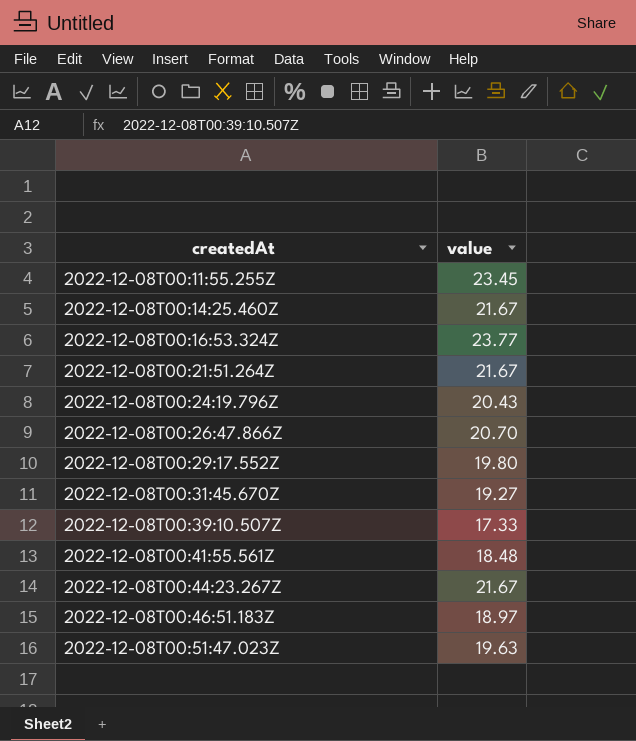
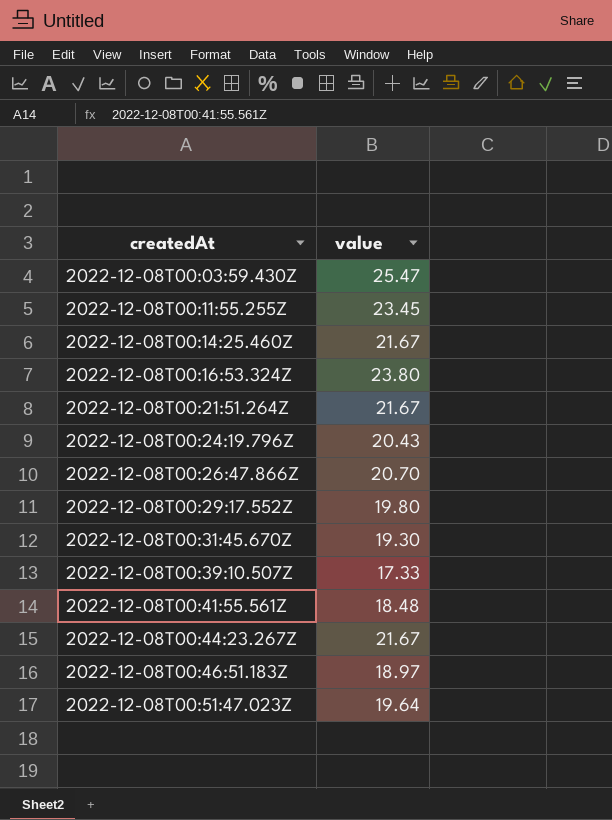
row 2022-12-08T00:03:59.430Z: none -> 25.47
2022-12-08T00:16:53.324Z | value: 23.77 -> 23.80
2022-12-08T00:31:45.670Z | value: 19.27 -> 19.30
2022-12-08T00:51:47.023Z | value: 19.63 -> 19.64

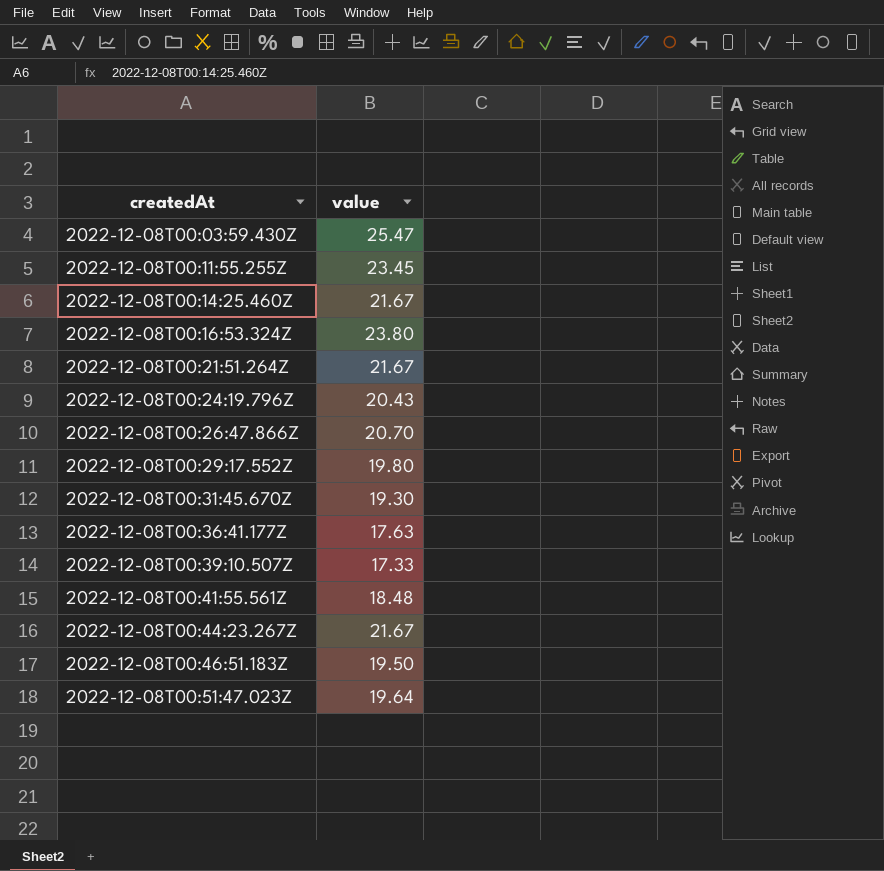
row 2022-12-08T00:36:41.177Z: none -> 17.63
2022-12-08T00:46:51.183Z | value: 18.97 -> 19.50

